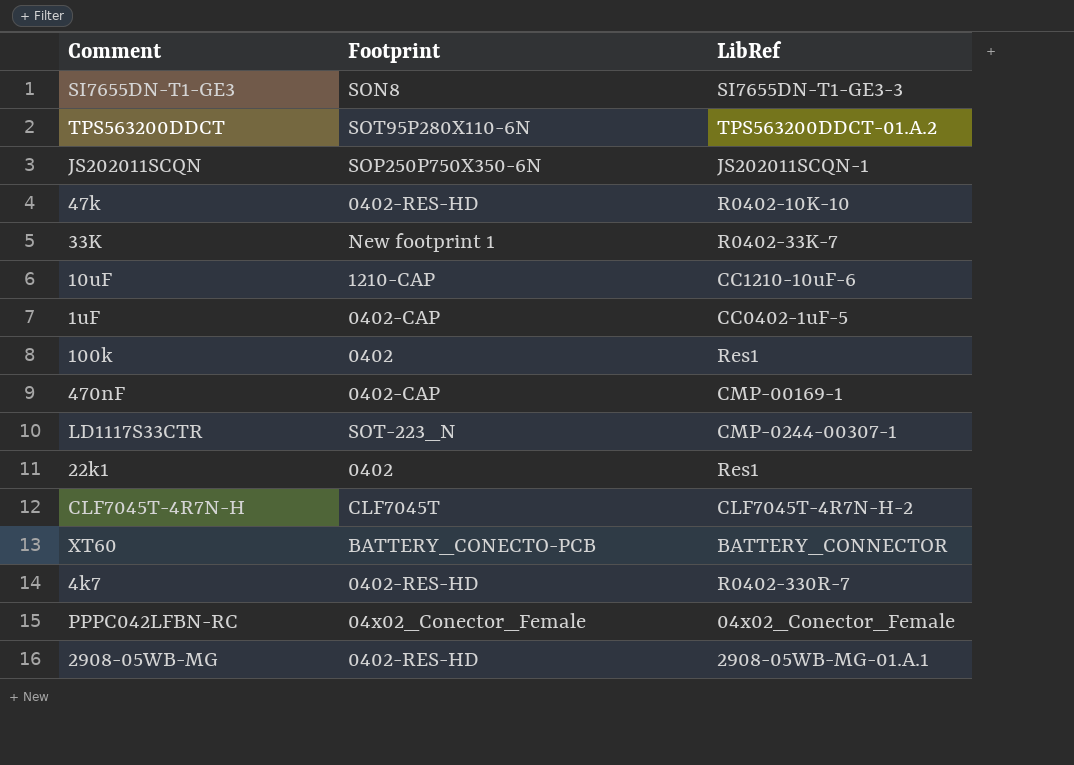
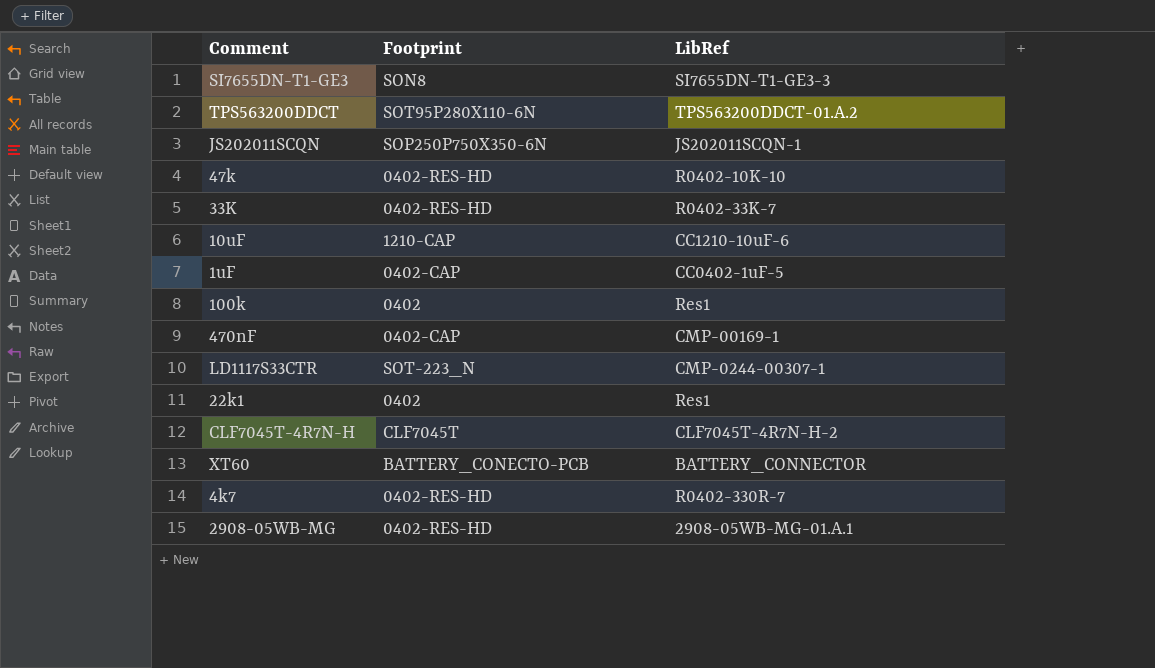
row PPPC042LFBN-RC: 04x02_Conector_Female | 04x02_Conector_Female -> none
33K | Footprint: New footprint 1 -> 0402-RES-HD

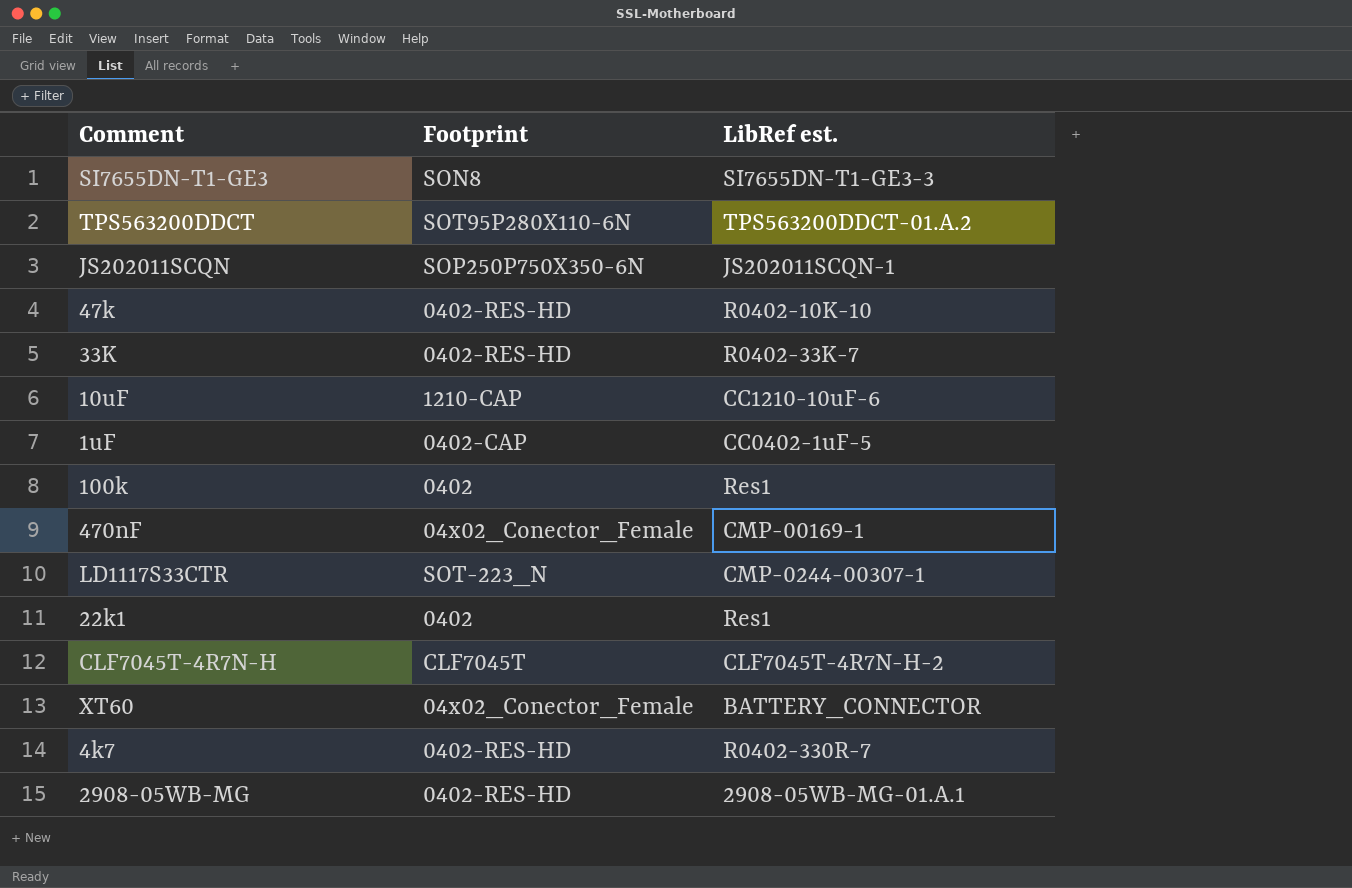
column name: LibRef -> LibRef est.
470nF | Footprint: 0402-CAP -> 04x02_Conector_Female
XT60 | Footprint: BATTERY_CONECTO-PCB -> 04x02_Conector_Female

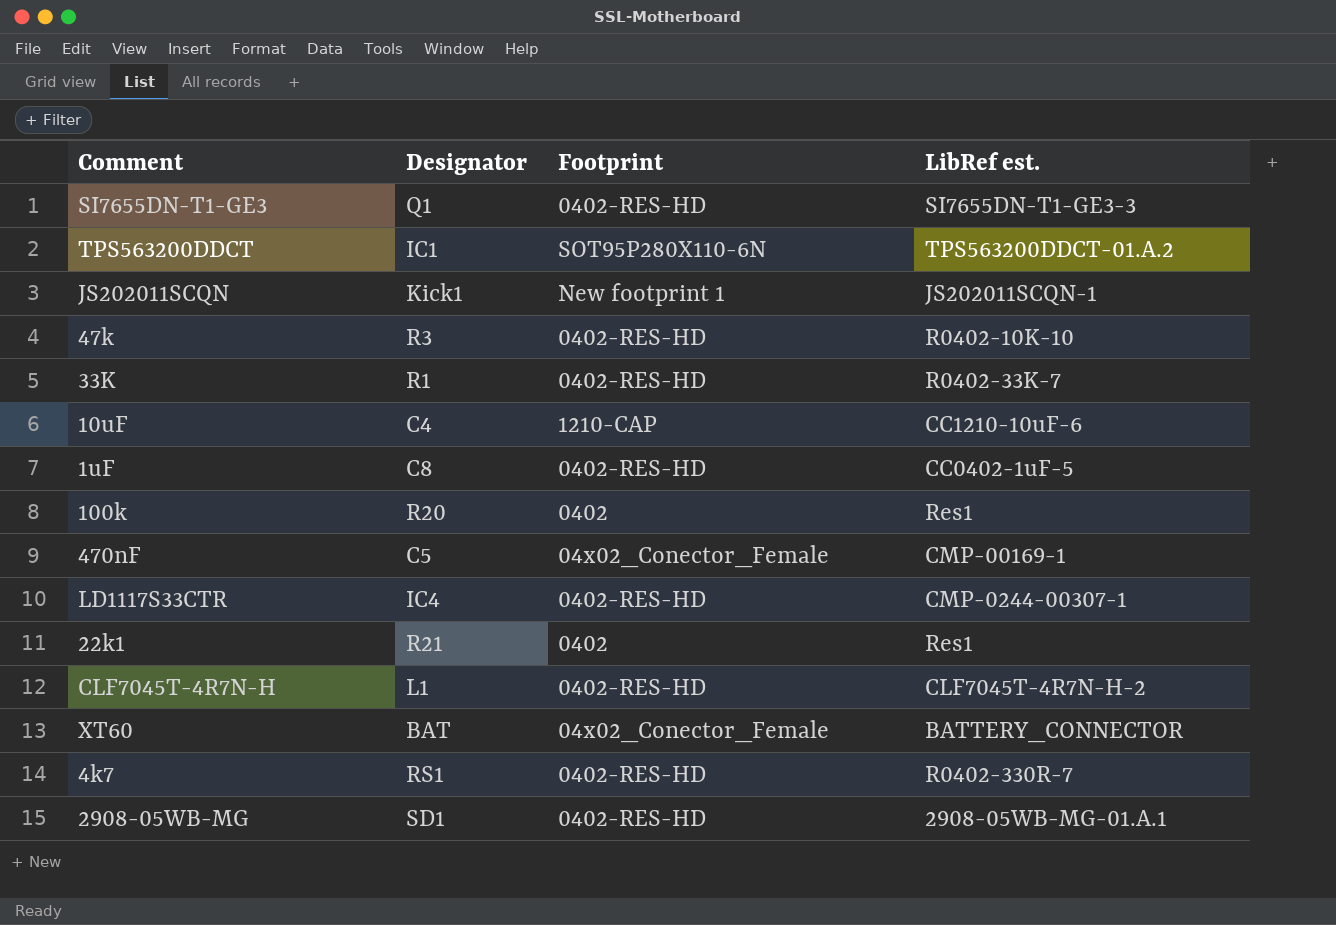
column Designator | position: none -> 2
SI7655DN-T1-GE3 | Footprint: SON8 -> 0402-RES-HD
JS202011SCQN | Footprint: SOP250P750X350-6N -> New footprint 1
1uF | Footprint: 0402-CAP -> 0402-RES-HD
LD1117S33CTR | Footprint: SOT-223_N -> 0402-RES-HD
CLF7045T-4R7N-H | Footprint: CLF7045T -> 0402-RES-HD

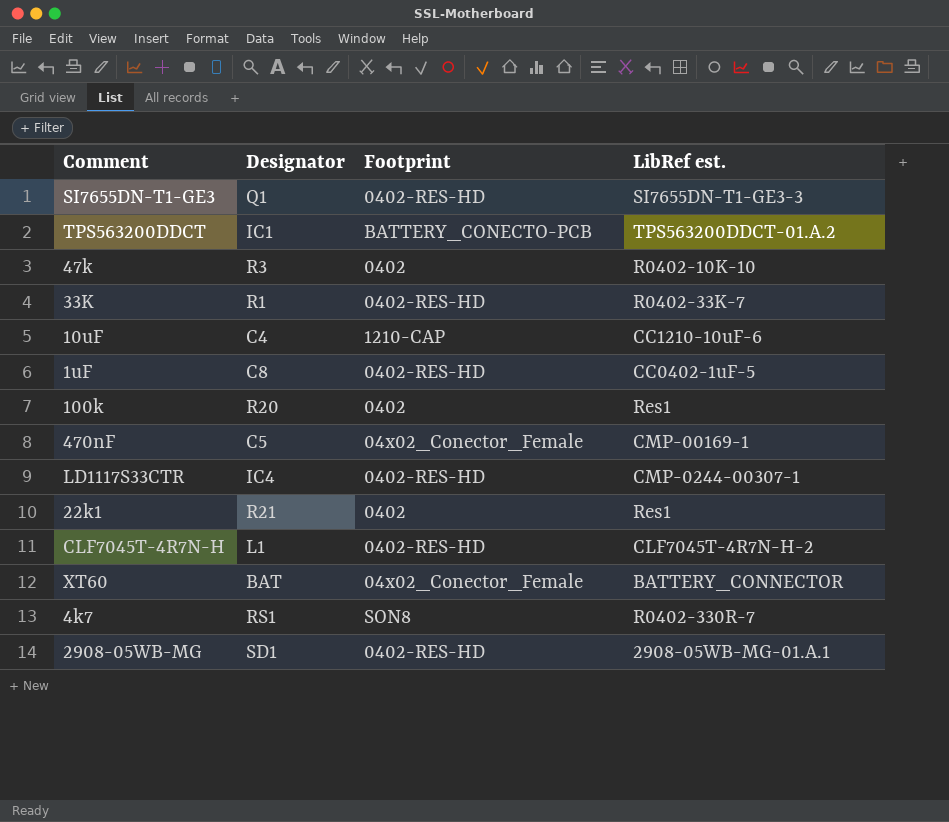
row JS202011SCQN: Kick1 | New footprint 1 | JS202011SCQN-1 -> none
TPS563200DDCT | Footprint: SOT95P280X110-6N -> BATTERY_CONECTO-PCB
47k | Footprint: 0402-RES-HD -> 0402
4k7 | Footprint: 0402-RES-HD -> SON8

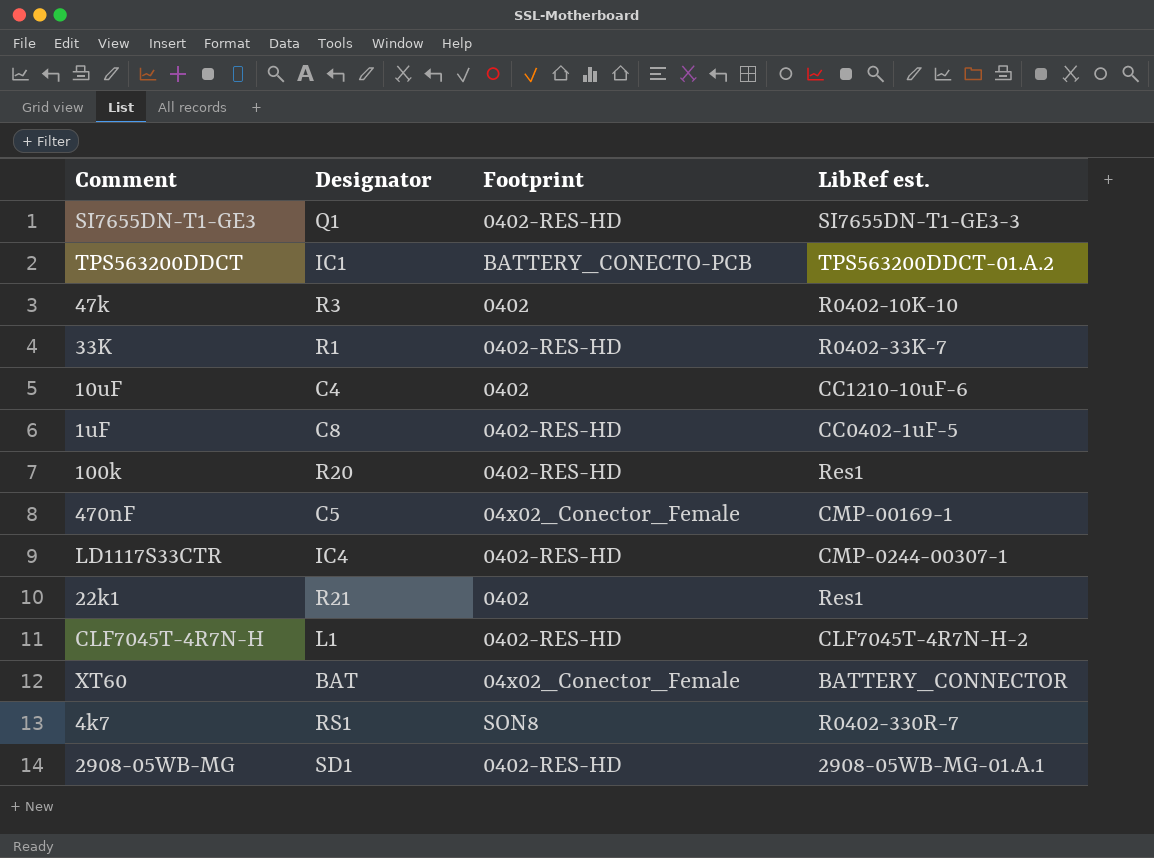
10uF | Footprint: 1210-CAP -> 0402
100k | Footprint: 0402 -> 0402-RES-HD

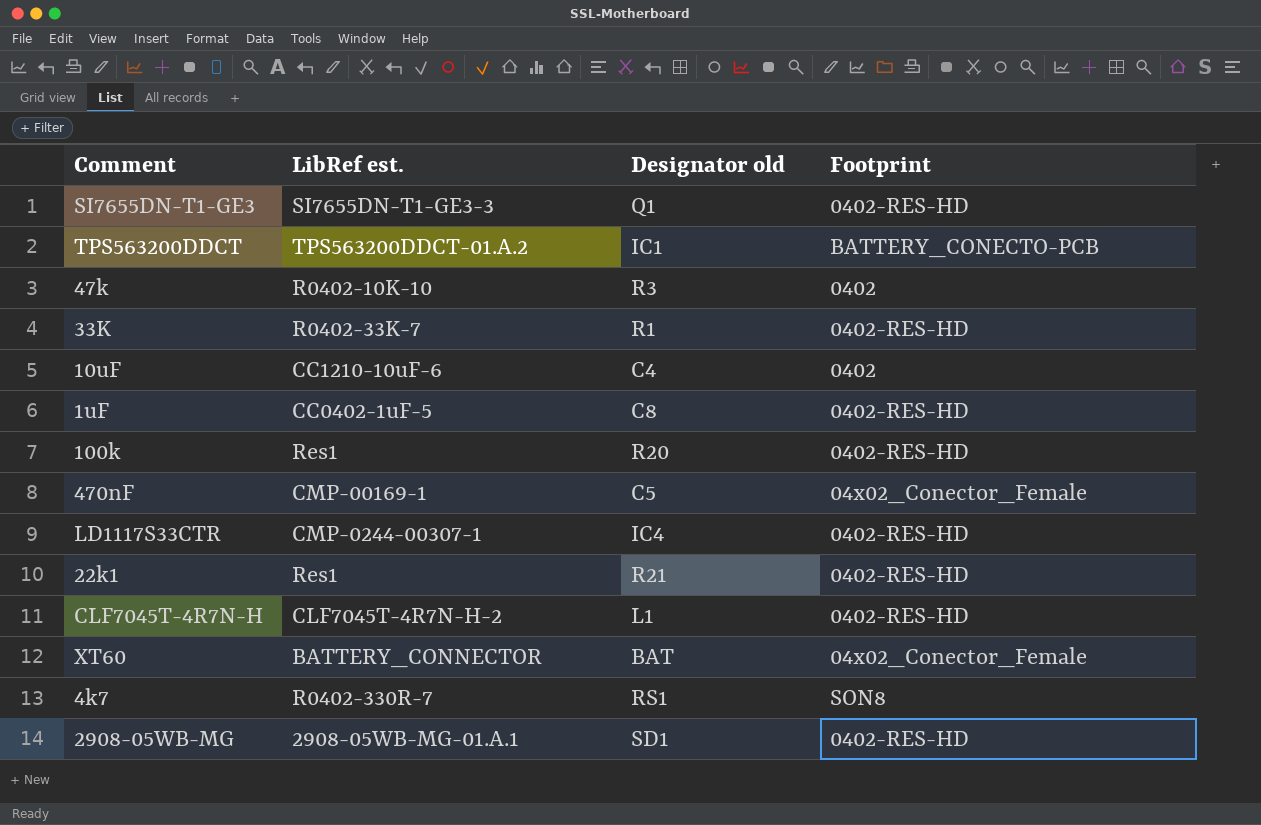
column LibRef est. | position: 4 -> 2
column name: Designator -> Designator old
22k1 | Footprint: 0402 -> 0402-RES-HD

